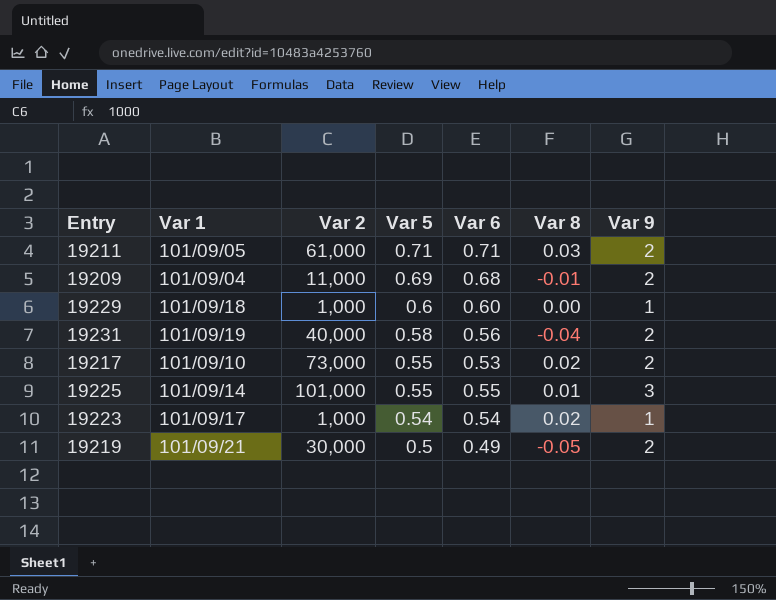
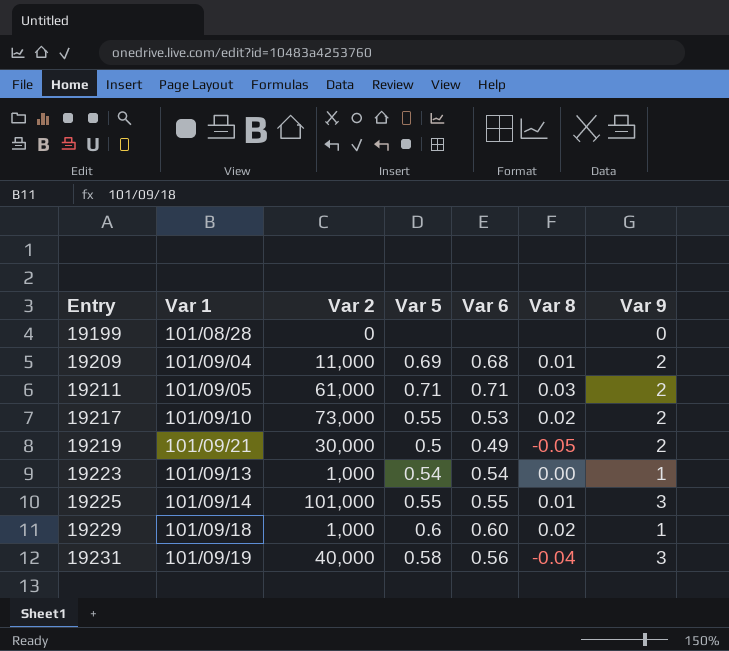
row order: Var 5 descending -> Entry ascending
row 19199: none -> 101/08/28 | 0 | none | none | none | 0
19209 | Var 8: -0.01 -> 0.01
19223 | Var 1: 101/09/17 -> 101/09/13
19223 | Var 8: 0.02 -> 0.00
19229 | Var 8: 0.00 -> 0.02
19231 | Var 9: 2 -> 3

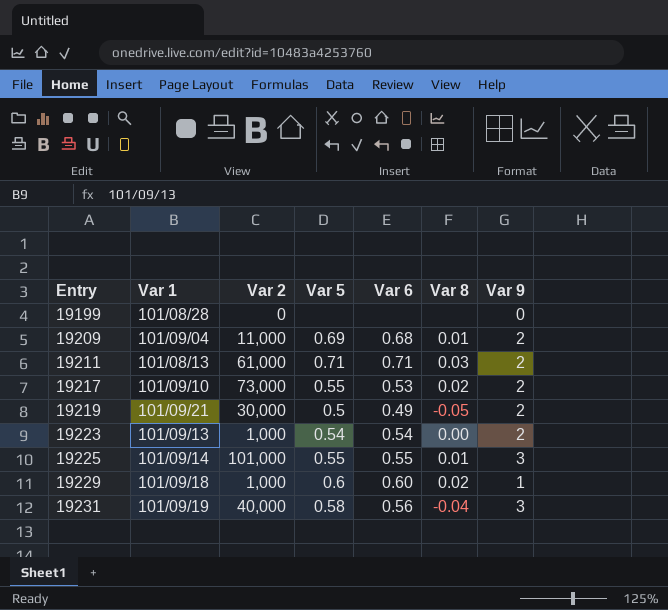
19211 | Var 1: 101/09/05 -> 101/08/13
19223 | Var 9: 1 -> 2

